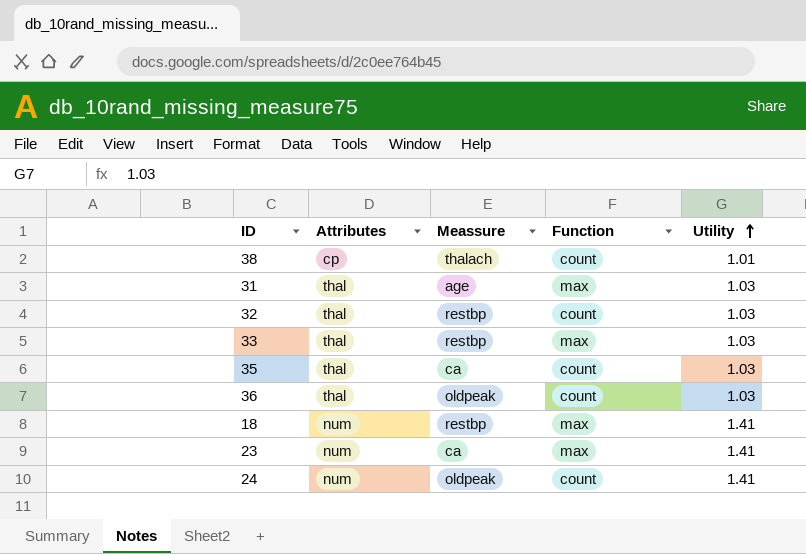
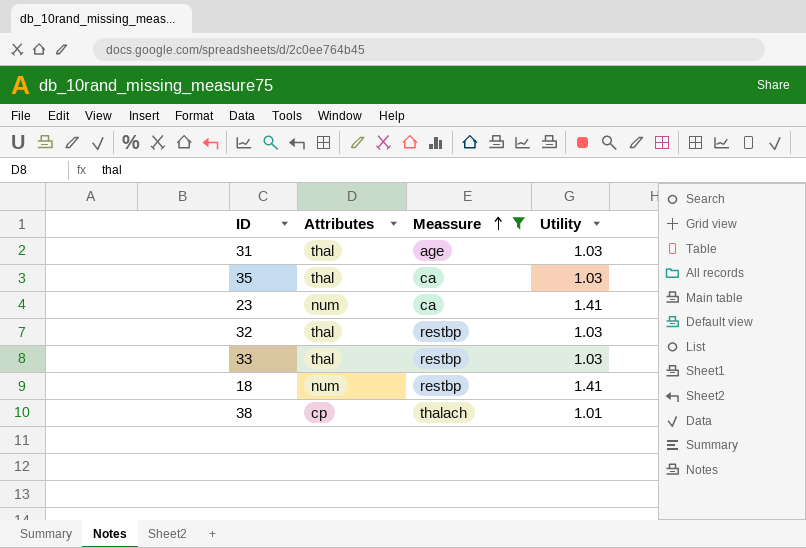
filter: none -> Meassure != oldpeak
row order: Utility ascending -> Meassure ascending
column Function | position: 4 -> none

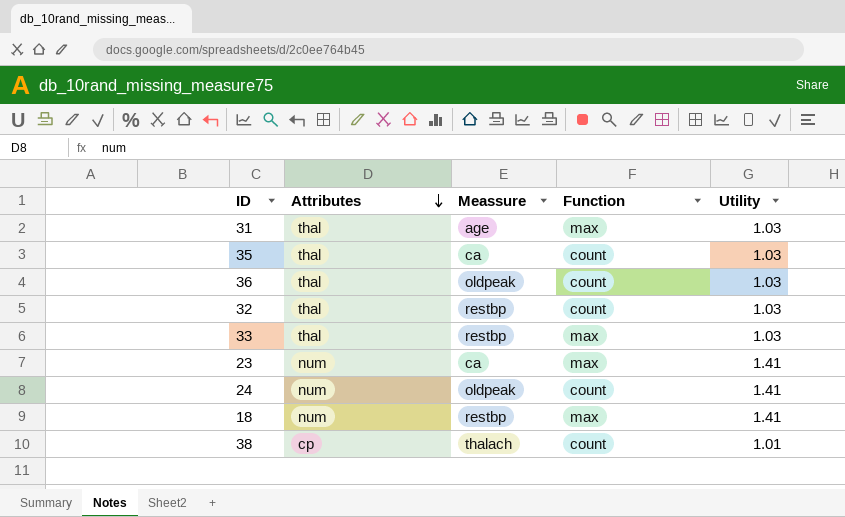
filter: Meassure != oldpeak -> none
row order: Meassure ascending -> Attributes descending
column Function | position: none -> 4

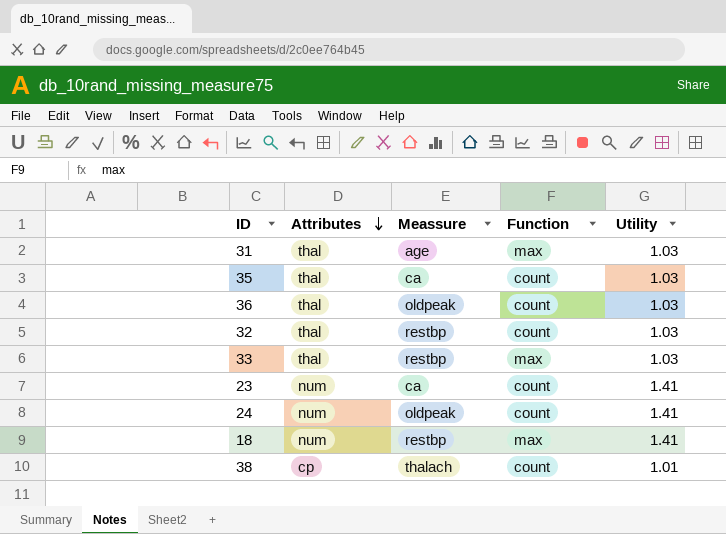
23 | Function: max -> count

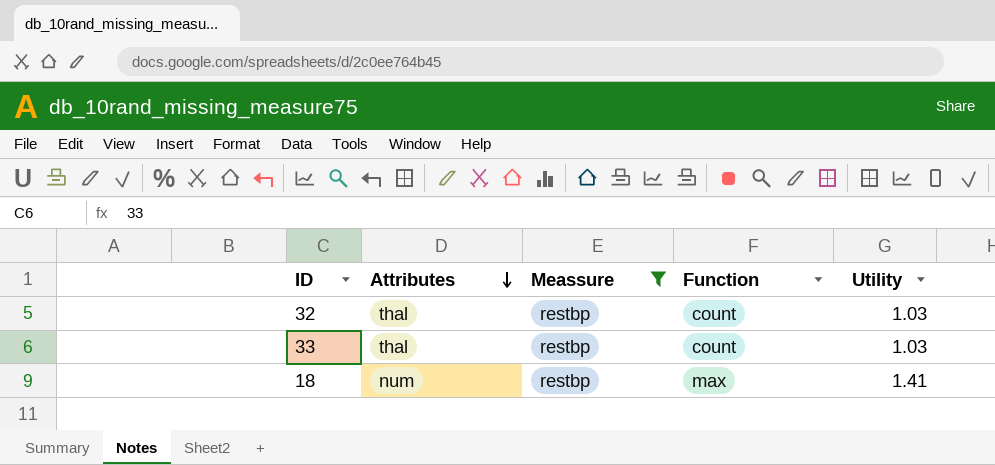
filter: none -> Meassure = restbp
33 | Function: max -> count

